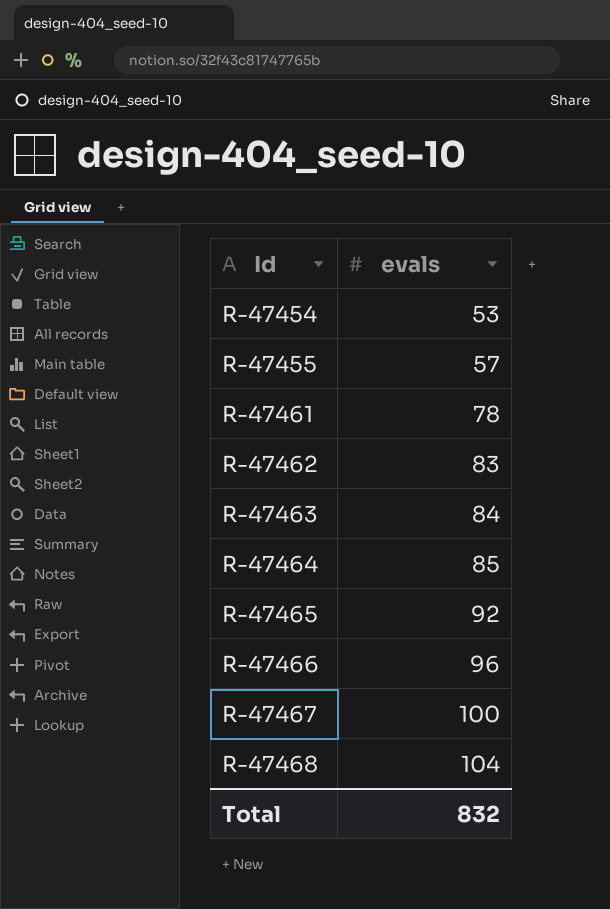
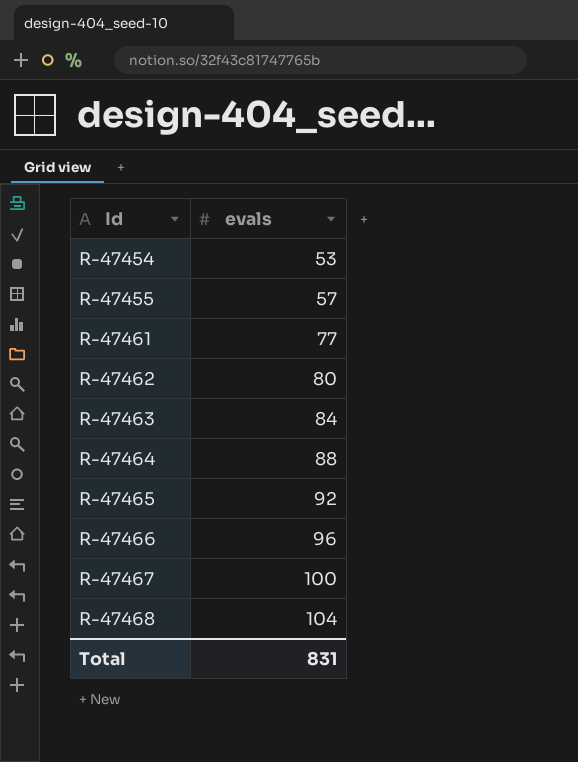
R-47461 | evals: 78 -> 77
R-47462 | evals: 83 -> 80
R-47464 | evals: 85 -> 88
Total | evals: 832 -> 831

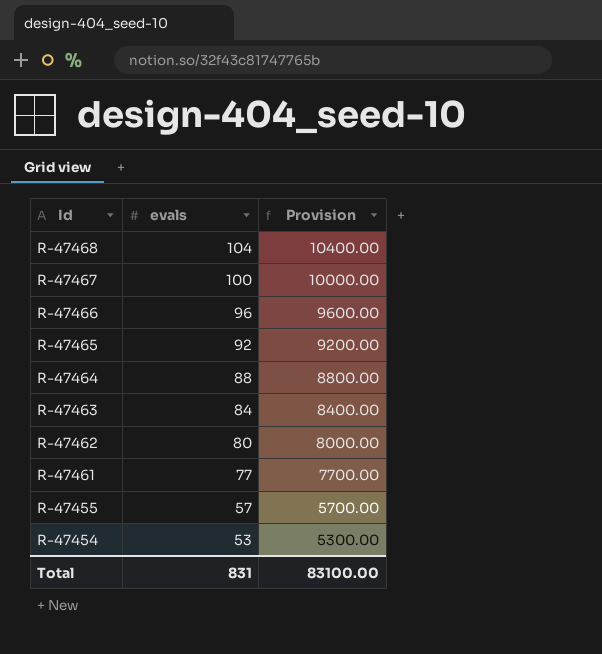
row order: Id ascending -> Id descending
column Provision | formula: none -> [evals] * 100

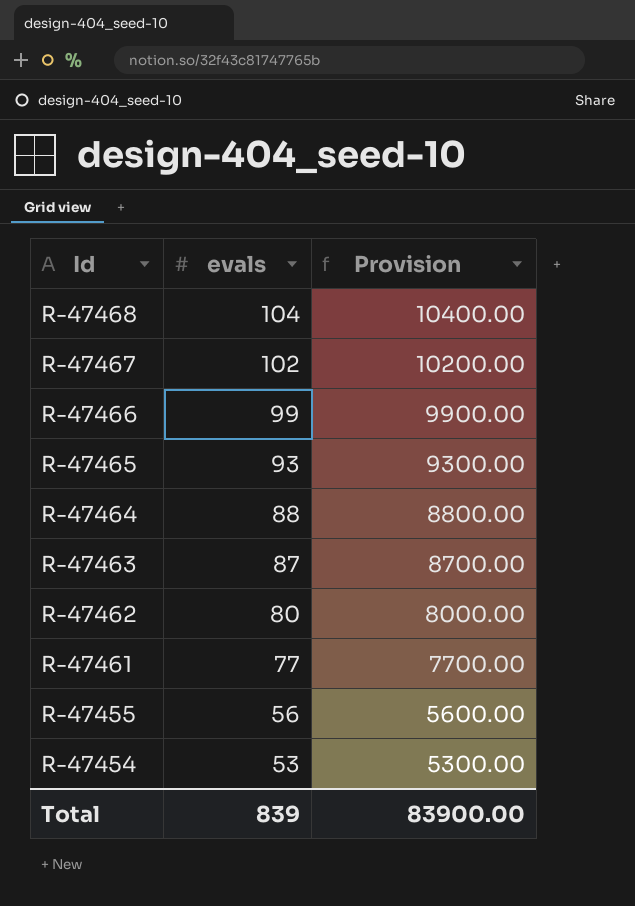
R-47467 | evals: 100 -> 102
R-47467 | Provision: 10000.00 -> 10200.00
R-47466 | evals: 96 -> 99
R-47466 | Provision: 9600.00 -> 9900.00
R-47465 | evals: 92 -> 93
R-47465 | Provision: 9200.00 -> 9300.00
R-47463 | evals: 84 -> 87
R-47463 | Provision: 8400.00 -> 8700.00
R-47455 | evals: 57 -> 56
R-47455 | Provision: 5700.00 -> 5600.00
Total | evals: 831 -> 839
Total | Provision: 83100.00 -> 83900.00

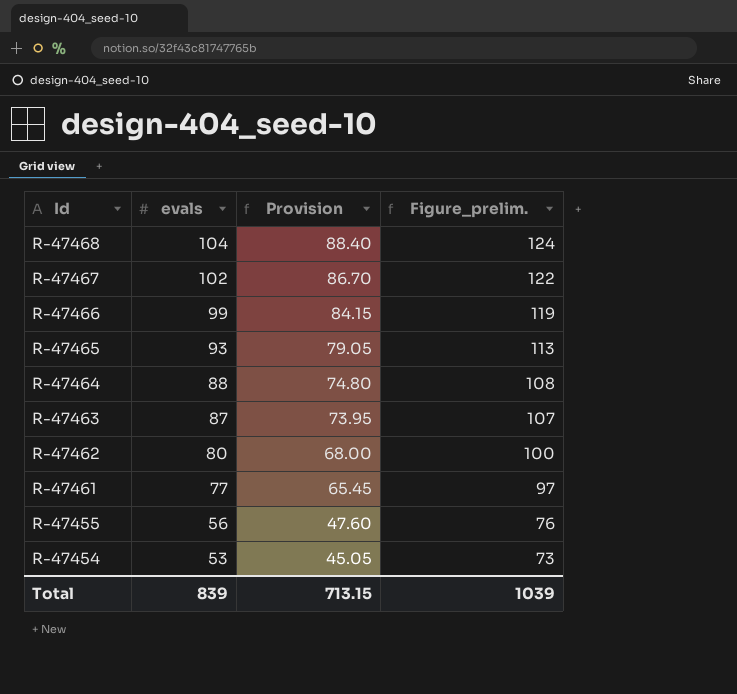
column Provision | formula: [evals] * 100 -> [evals] * 0.85
column Figure_prelim. | formula: none -> [evals] + 20
Total | Provision: 83900.00 -> 713.15

